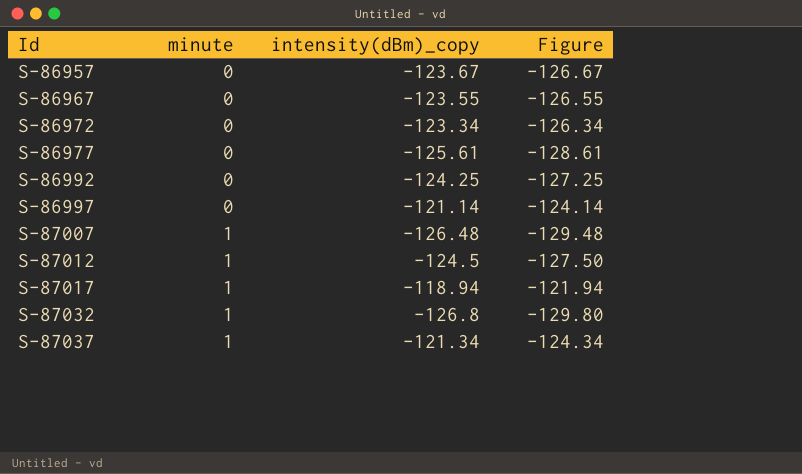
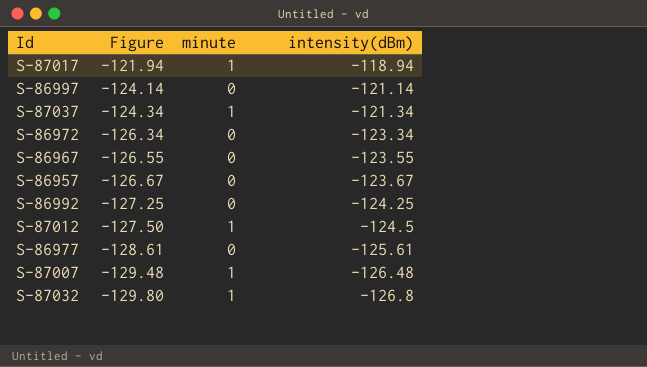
row order: Id ascending -> Figure descending
column Figure | position: 4 -> 2
column name: intensity(dBm)_copy -> intensity(dBm)

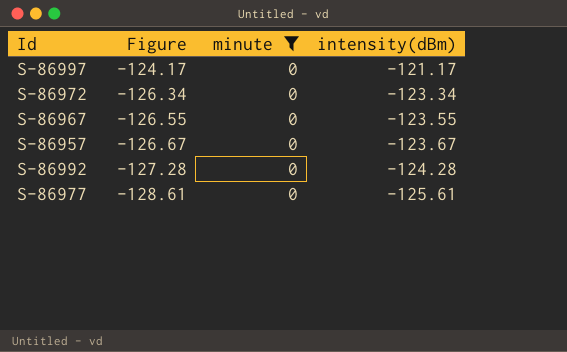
filter: none -> minute = 0
S-86997 | Figure: -124.14 -> -124.17
S-86997 | intensity(dBm): -121.14 -> -121.17
S-86992 | Figure: -127.25 -> -127.28
S-86992 | intensity(dBm): -124.25 -> -124.28

